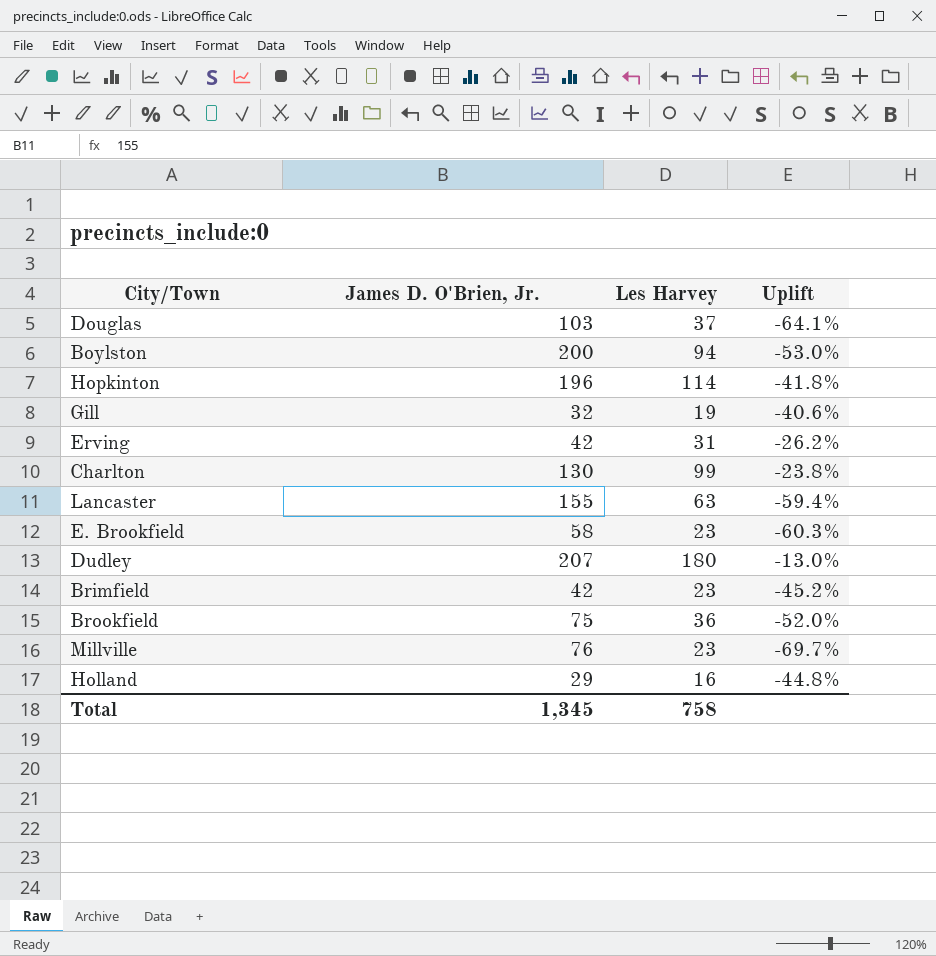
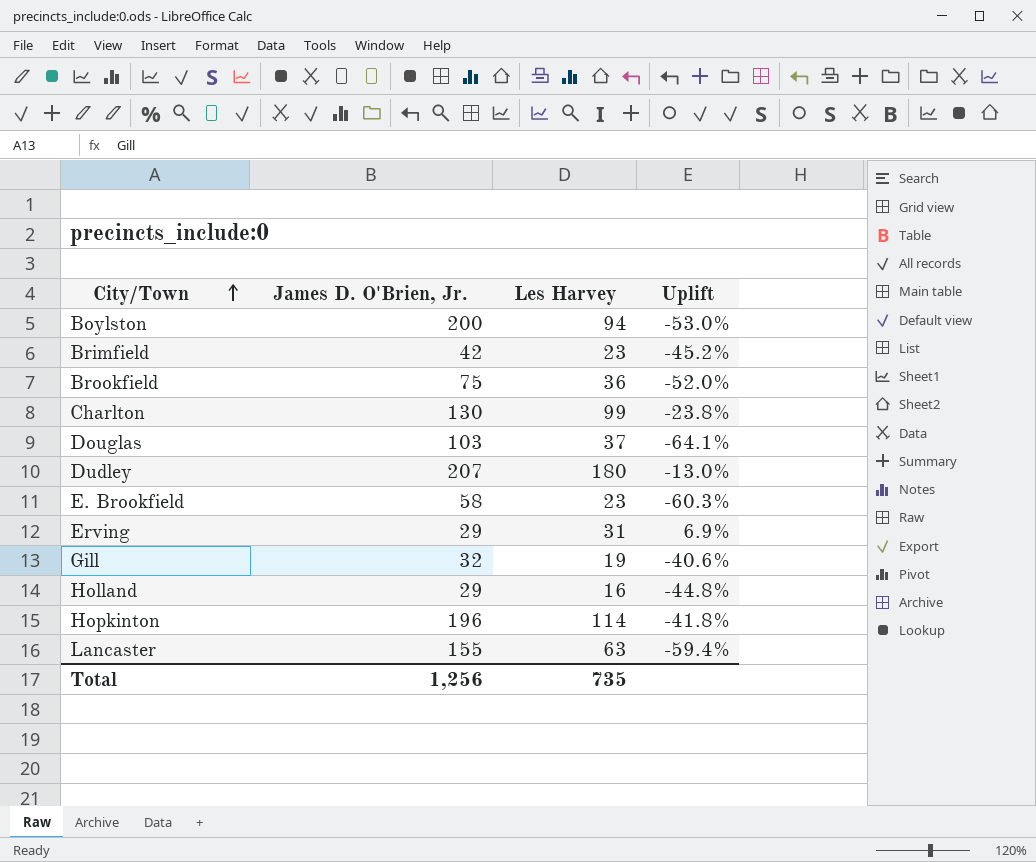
row order: none -> City/Town ascending
row Millville: 76 | 23 | -69.7% -> none
Erving | James D. O'Brien, Jr.: 42 -> 29
Erving | Uplift: -26.2% -> 6.9%
Total | James D. O'Brien, Jr.: 1,345 -> 1,256
Total | Les Harvey: 758 -> 735

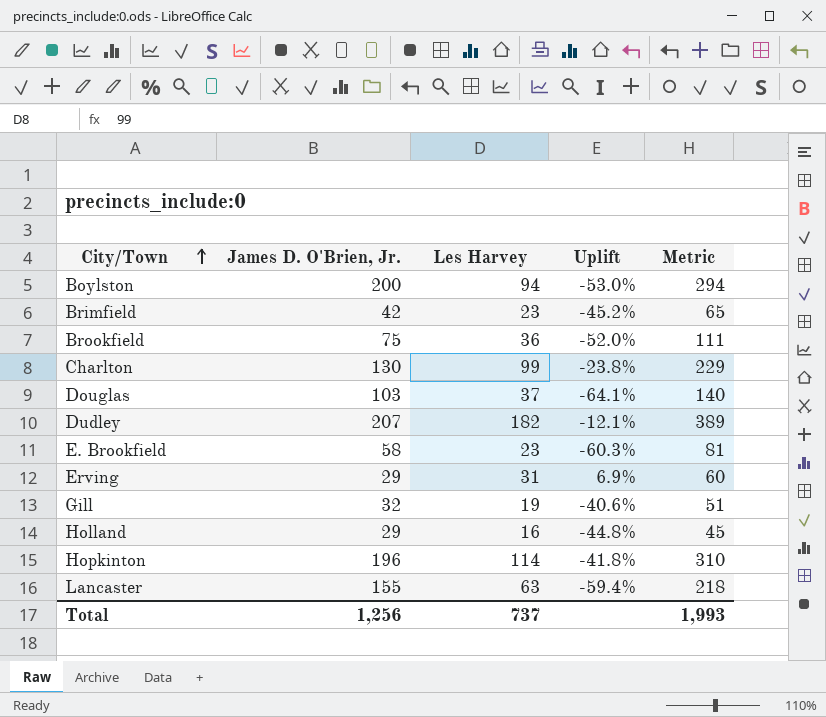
column Metric | formula: none -> [James D. O'Brien, Jr.] + [Les Harvey]
Dudley | Les Harvey: 180 -> 182
Dudley | Uplift: -13.0% -> -12.1%
Total | Les Harvey: 735 -> 737

